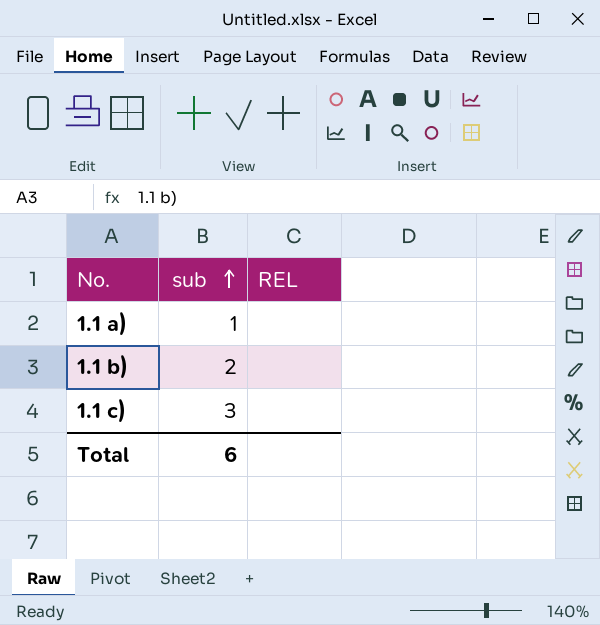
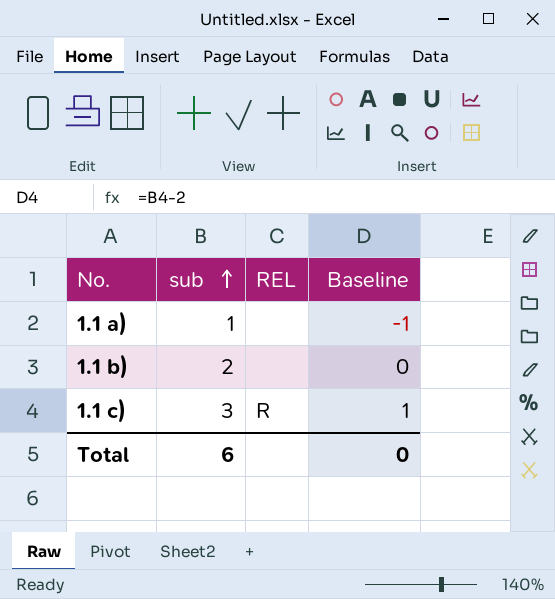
column Baseline | formula: none -> [sub] - 2
1.1 c) | REL: none -> R

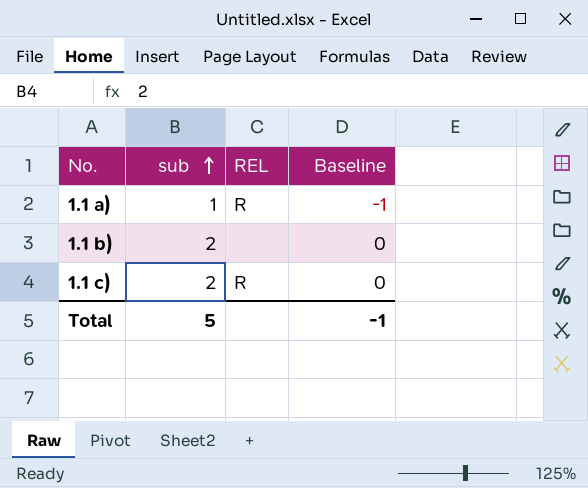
1.1 a) | REL: none -> R
1.1 c) | sub: 3 -> 2
1.1 c) | Baseline: 1 -> 0
Total | sub: 6 -> 5
Total | Baseline: 0 -> -1

